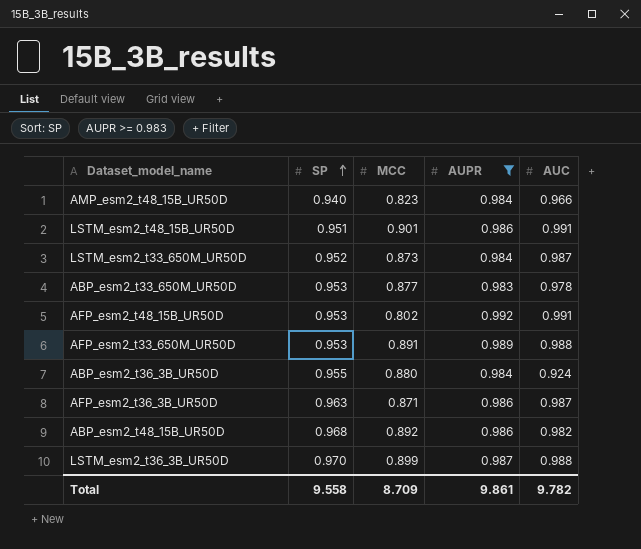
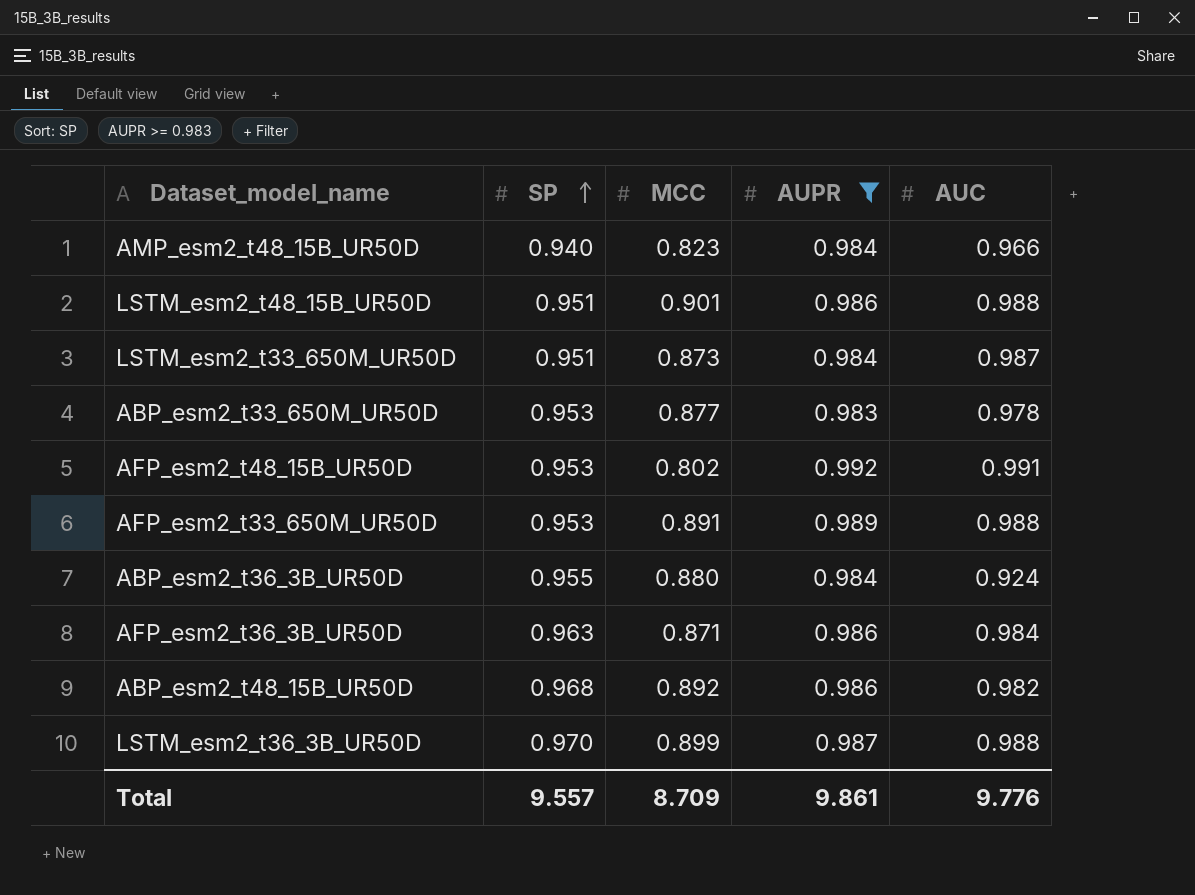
LSTM_esm2_t48_15B_UR50D | AUC: 0.991 -> 0.988
LSTM_esm2_t33_650M_UR50D | SP: 0.952 -> 0.951
AFP_esm2_t36_3B_UR50D | AUC: 0.987 -> 0.984
Total | SP: 9.558 -> 9.557
Total | AUC: 9.782 -> 9.776

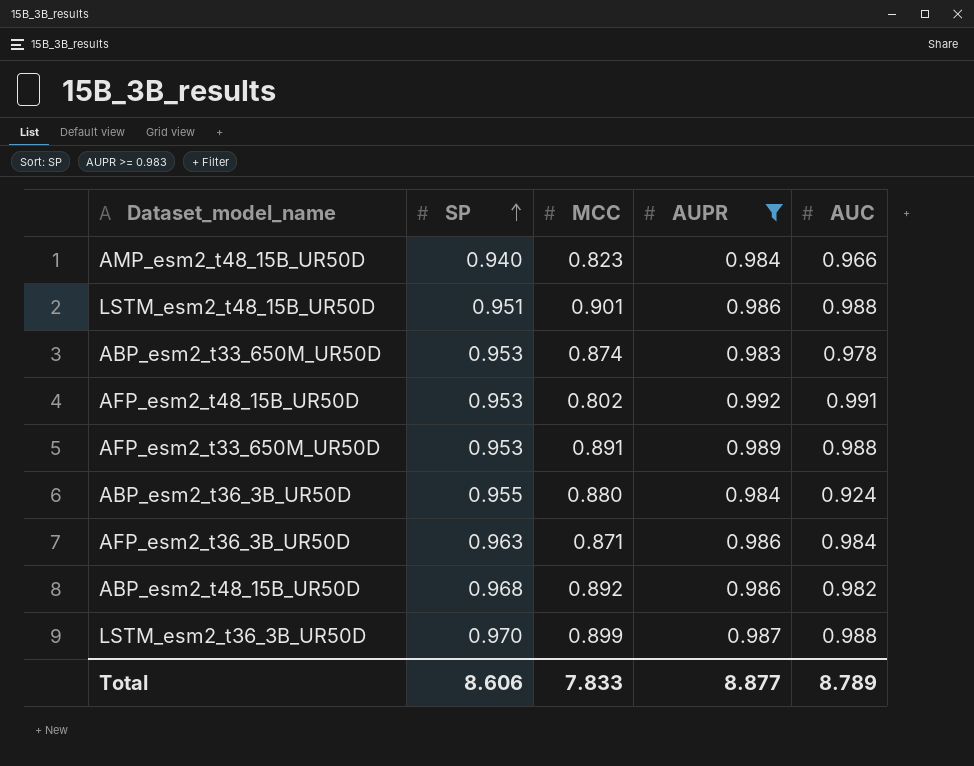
row LSTM_esm2_t33_650M_UR50D: 0.951 | 0.873 | 0.984 | 0.987 -> none
ABP_esm2_t33_650M_UR50D | MCC: 0.877 -> 0.874
Total | SP: 9.557 -> 8.606
Total | MCC: 8.709 -> 7.833
Total | AUPR: 9.861 -> 8.877
Total | AUC: 9.776 -> 8.789

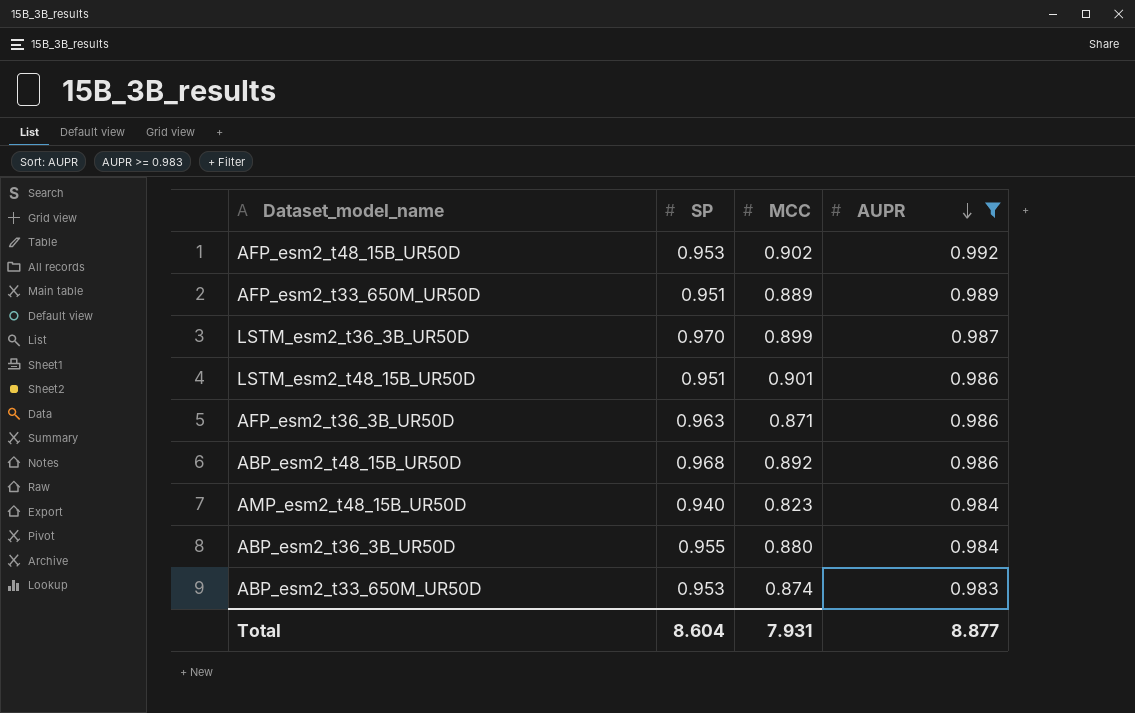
row order: SP ascending -> AUPR descending
column AUC | position: 5 -> none
AFP_esm2_t48_15B_UR50D | MCC: 0.802 -> 0.902
AFP_esm2_t33_650M_UR50D | SP: 0.953 -> 0.951
AFP_esm2_t33_650M_UR50D | MCC: 0.891 -> 0.889
Total | SP: 8.606 -> 8.604
Total | MCC: 7.833 -> 7.931

